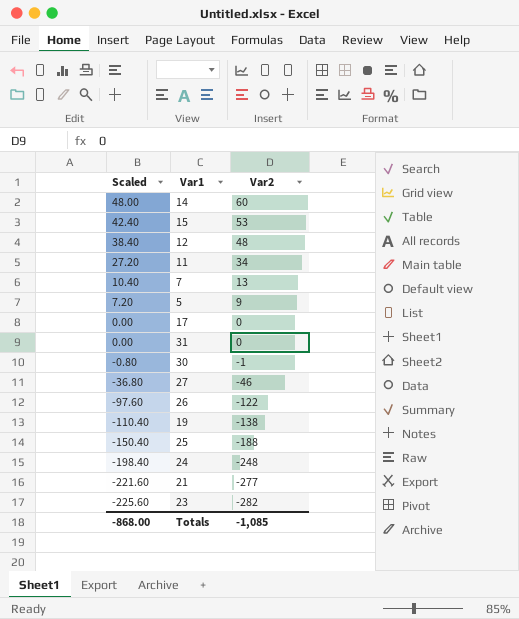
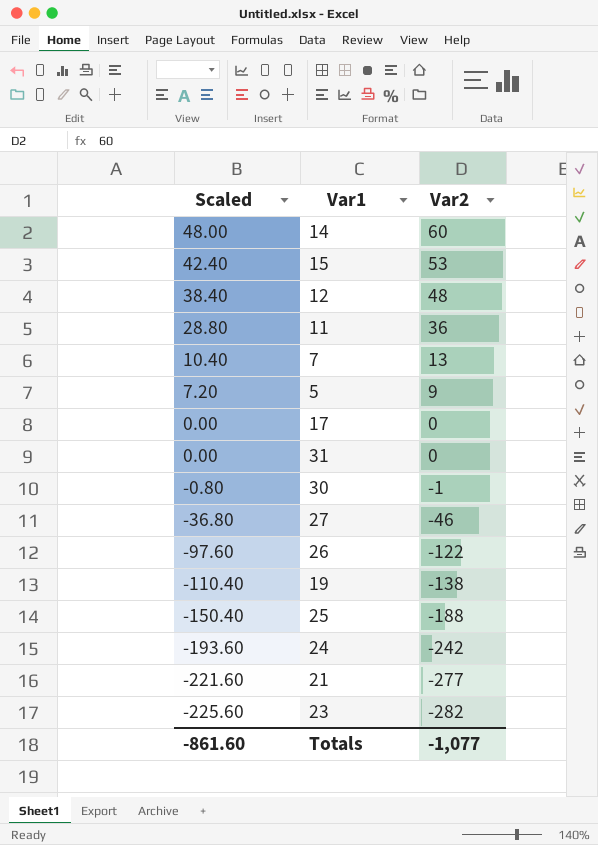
11 | Scaled: 27.20 -> 28.80
11 | Var2: 34 -> 36
24 | Scaled: -198.40 -> -193.60
24 | Var2: -248 -> -242
Totals | Scaled: -868.00 -> -861.60
Totals | Var2: -1,085 -> -1,077

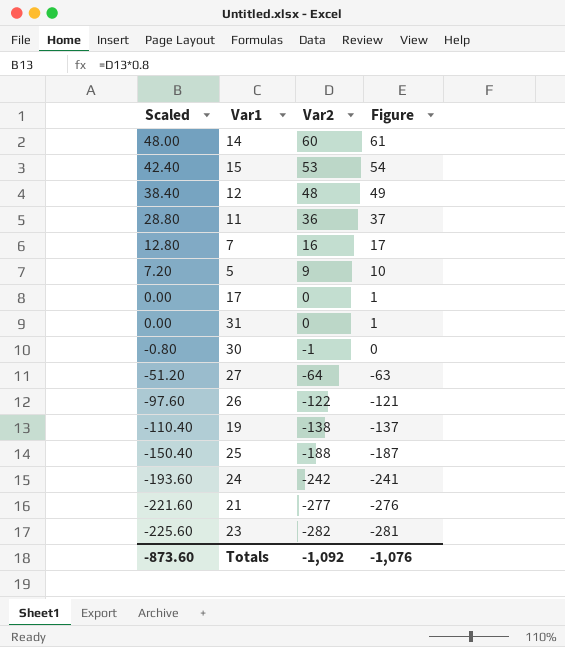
column Figure | formula: none -> [Var2] + 1
7 | Scaled: 10.40 -> 12.80
7 | Var2: 13 -> 16
27 | Scaled: -36.80 -> -51.20
27 | Var2: -46 -> -64
Totals | Scaled: -861.60 -> -873.60
Totals | Var2: -1,077 -> -1,092

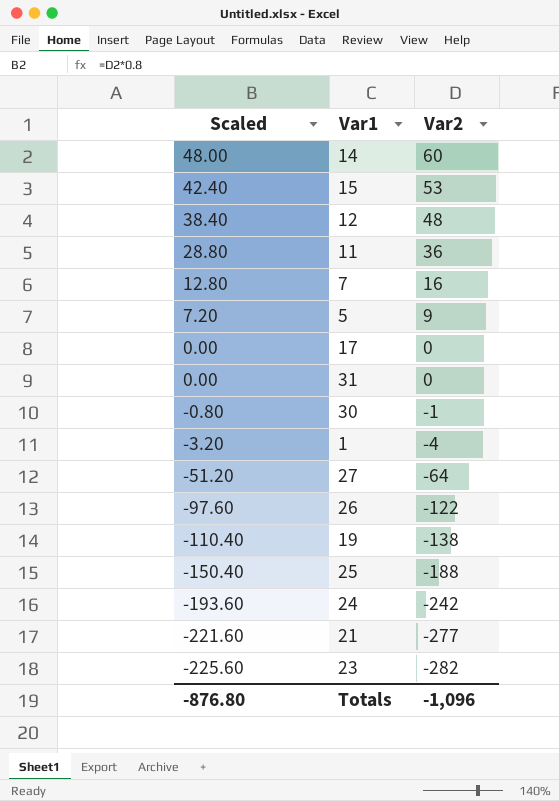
column Figure | formula: [Var2] + 1 -> none
row 1: none -> -3.20 | -4
Totals | Scaled: -873.60 -> -876.80
Totals | Var2: -1,092 -> -1,096

